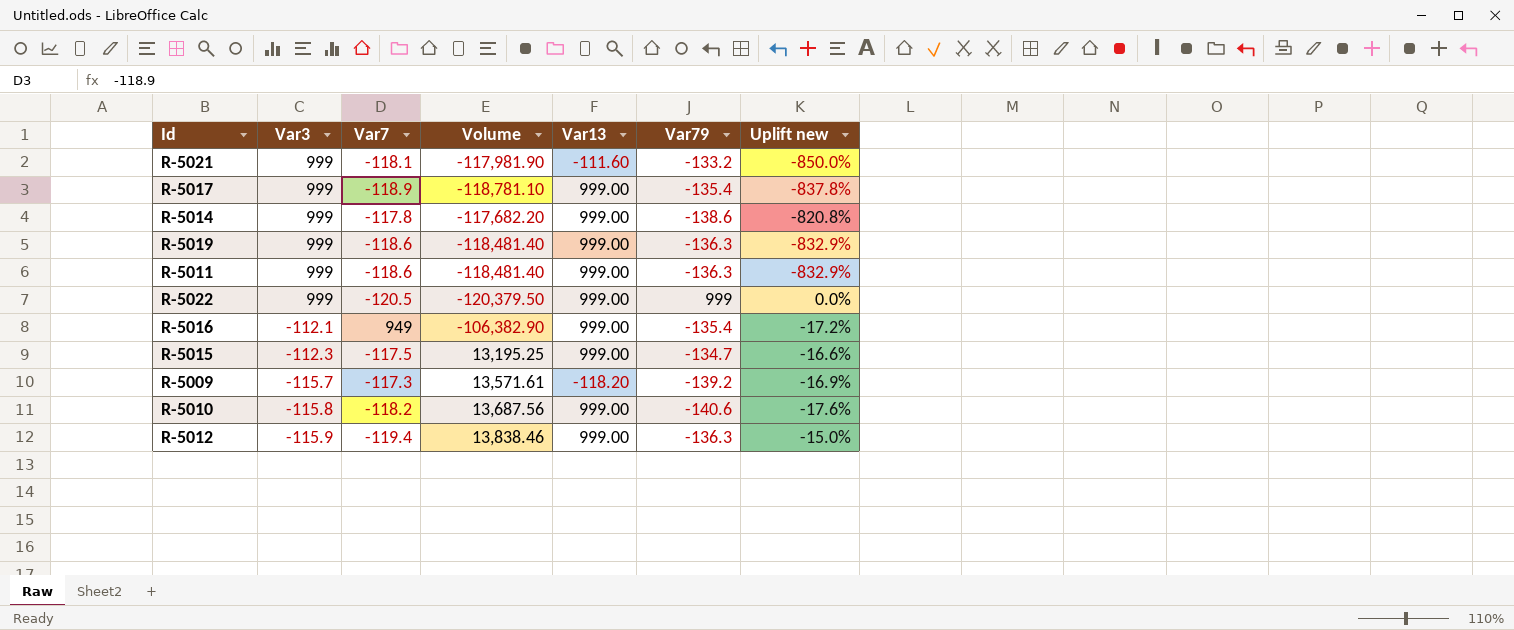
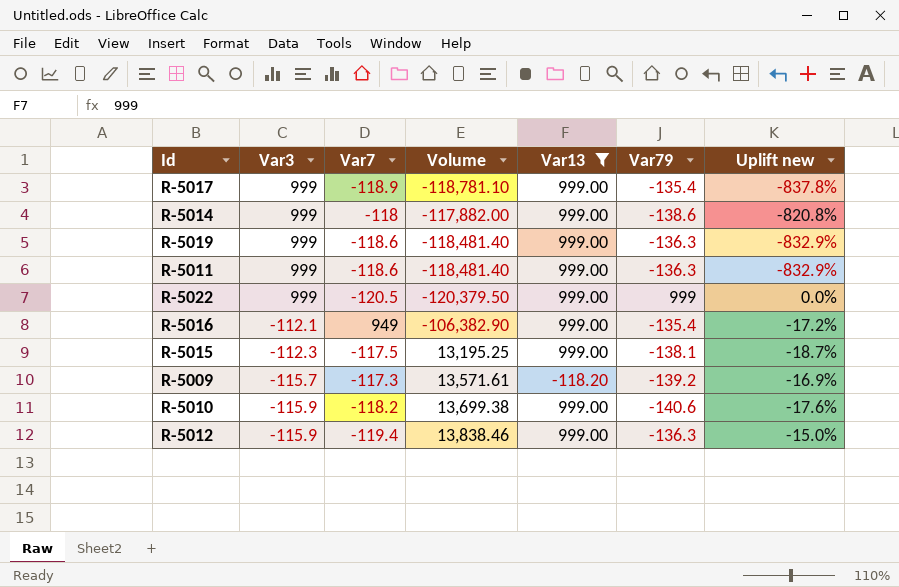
filter: none -> Var13 != -111.60
R-5014 | Var7: -117.8 -> -118
R-5014 | Volume: -117,682.20 -> -117,882.00
R-5015 | Var79: -134.7 -> -138.1
R-5015 | Uplift new: -16.6% -> -18.7%
R-5010 | Var3: -115.8 -> -115.9
R-5010 | Volume: 13,687.56 -> 13,699.38

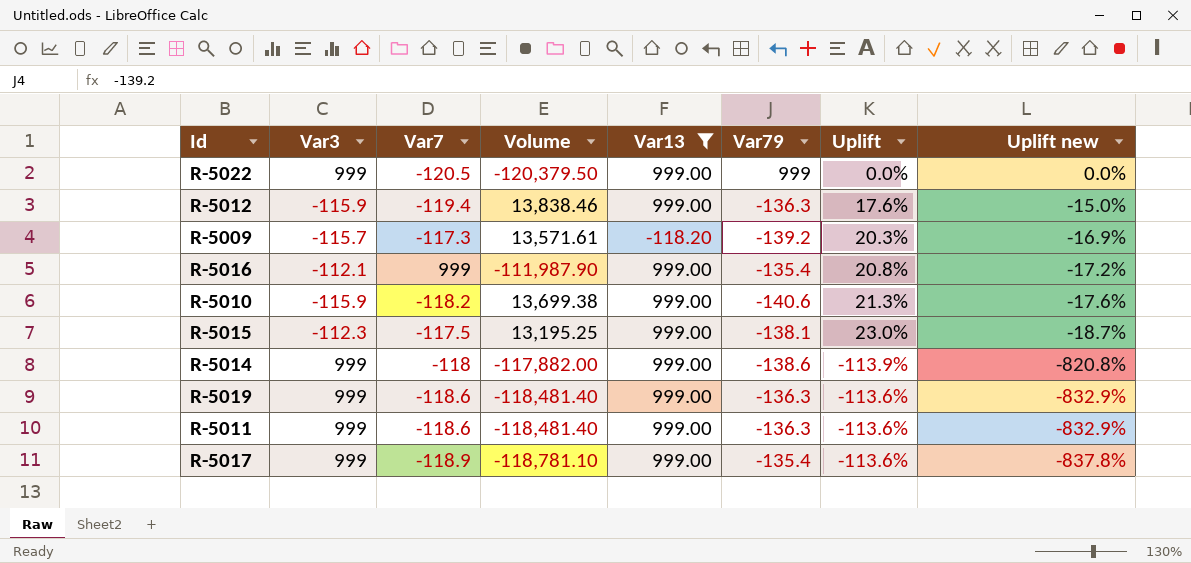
row order: Var3 descending -> Uplift new descending
column Uplift | formula: none -> ([Var79] - [Var3]) / [Var3]
R-5016 | Var7: 949 -> 999
R-5016 | Volume: -106,382.90 -> -111,987.90

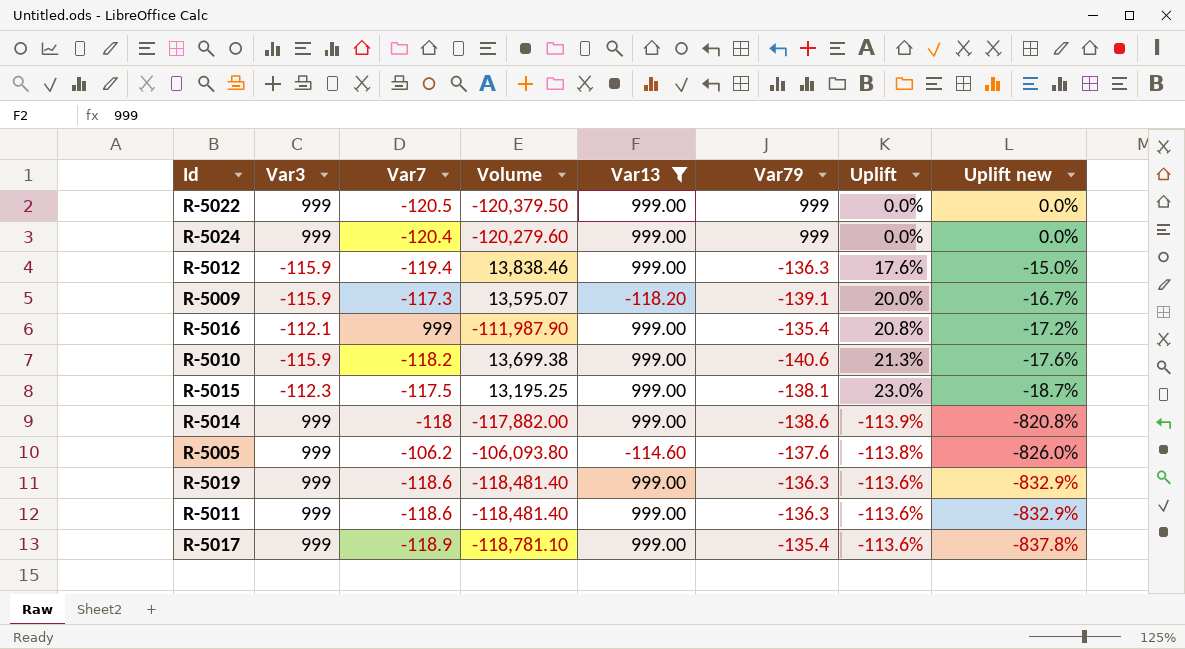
row R-5024: none -> 999 | -120.4 | -120,279.60 | 999.00 | 999 | 0.0% | 0.0%
R-5009 | Var3: -115.7 -> -115.9
R-5009 | Volume: 13,571.61 -> 13,595.07
R-5009 | Var79: -139.2 -> -139.1
R-5009 | Uplift: 20.3% -> 20.0%
R-5009 | Uplift new: -16.9% -> -16.7%
row R-5005: none -> 999 | -106.2 | -106,093.80 | -114.60 | -137.6 | -113.8% | -826.0%

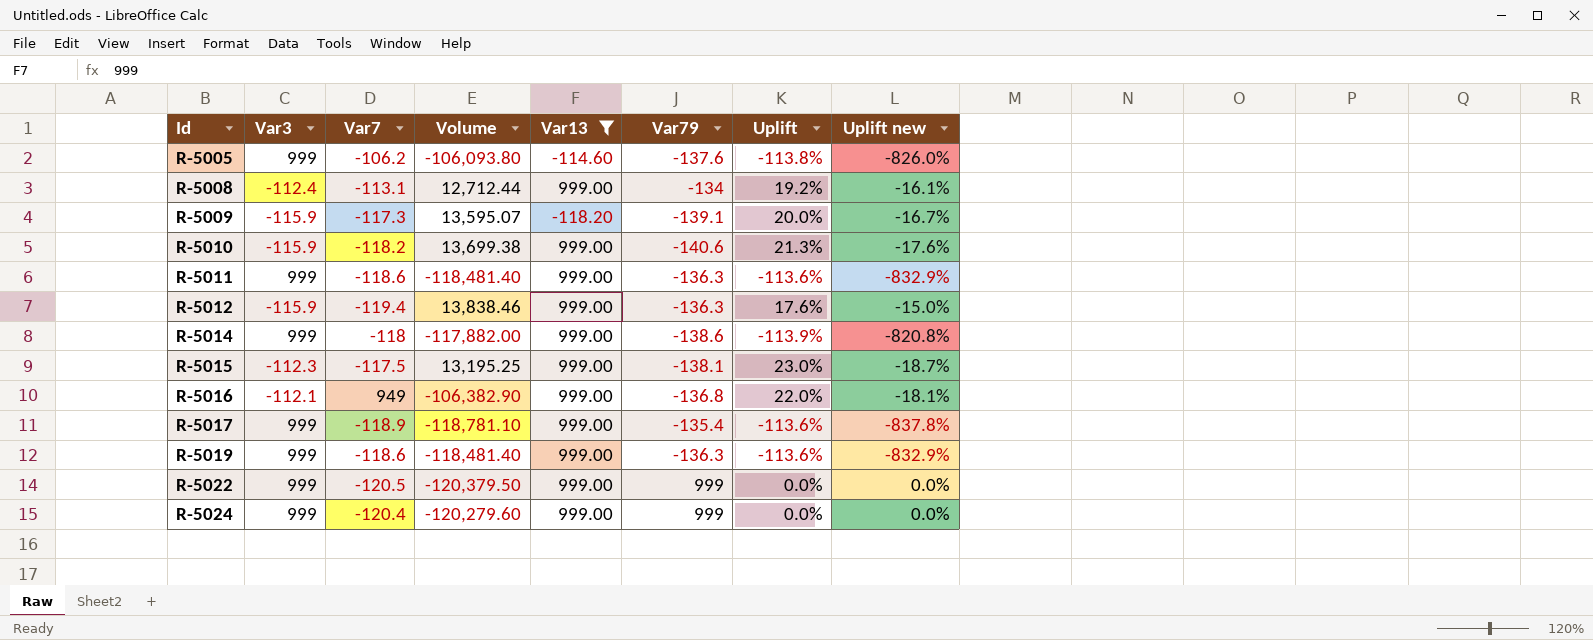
row order: Uplift new descending -> Id ascending
row R-5008: none -> -112.4 | -113.1 | 12,712.44 | 999.00 | -134 | 19.2% | -16.1%
R-5016 | Var7: 999 -> 949
R-5016 | Volume: -111,987.90 -> -106,382.90
R-5016 | Var79: -135.4 -> -136.8
R-5016 | Uplift: 20.8% -> 22.0%
R-5016 | Uplift new: -17.2% -> -18.1%

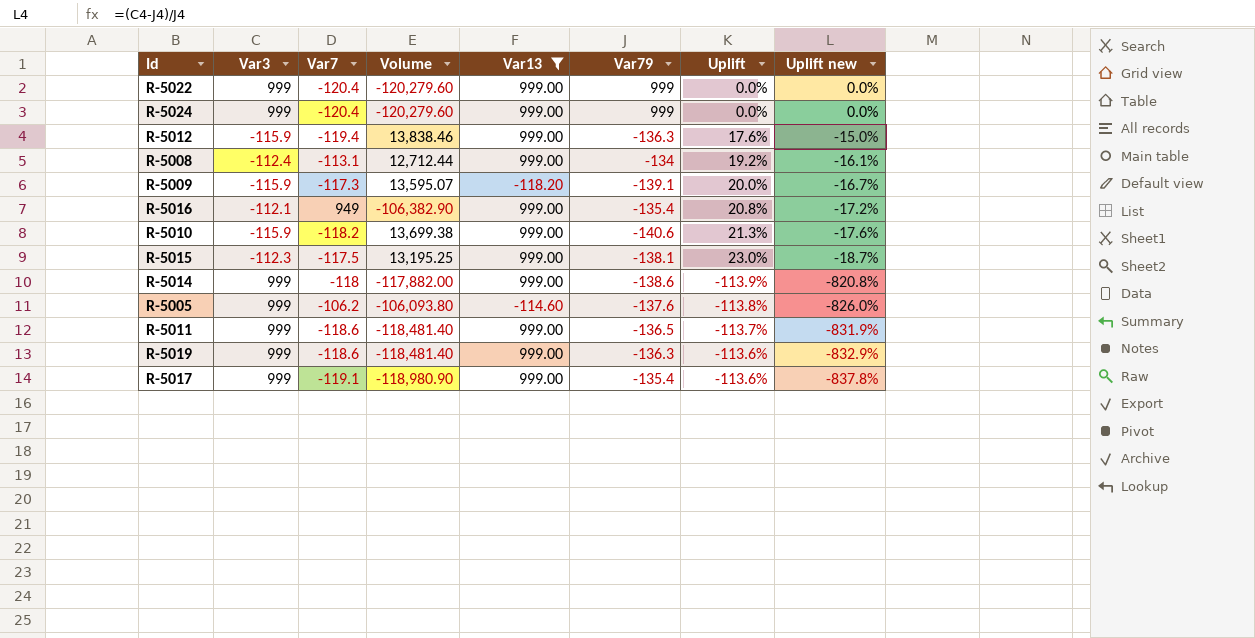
row order: Id ascending -> Uplift new descending
R-5022 | Var7: -120.5 -> -120.4
R-5022 | Volume: -120,379.50 -> -120,279.60
R-5016 | Var79: -136.8 -> -135.4
R-5016 | Uplift: 22.0% -> 20.8%
R-5016 | Uplift new: -18.1% -> -17.2%
R-5011 | Var79: -136.3 -> -136.5
R-5011 | Uplift: -113.6% -> -113.7%
R-5011 | Uplift new: -832.9% -> -831.9%
R-5017 | Var7: -118.9 -> -119.1
R-5017 | Volume: -118,781.10 -> -118,980.90

